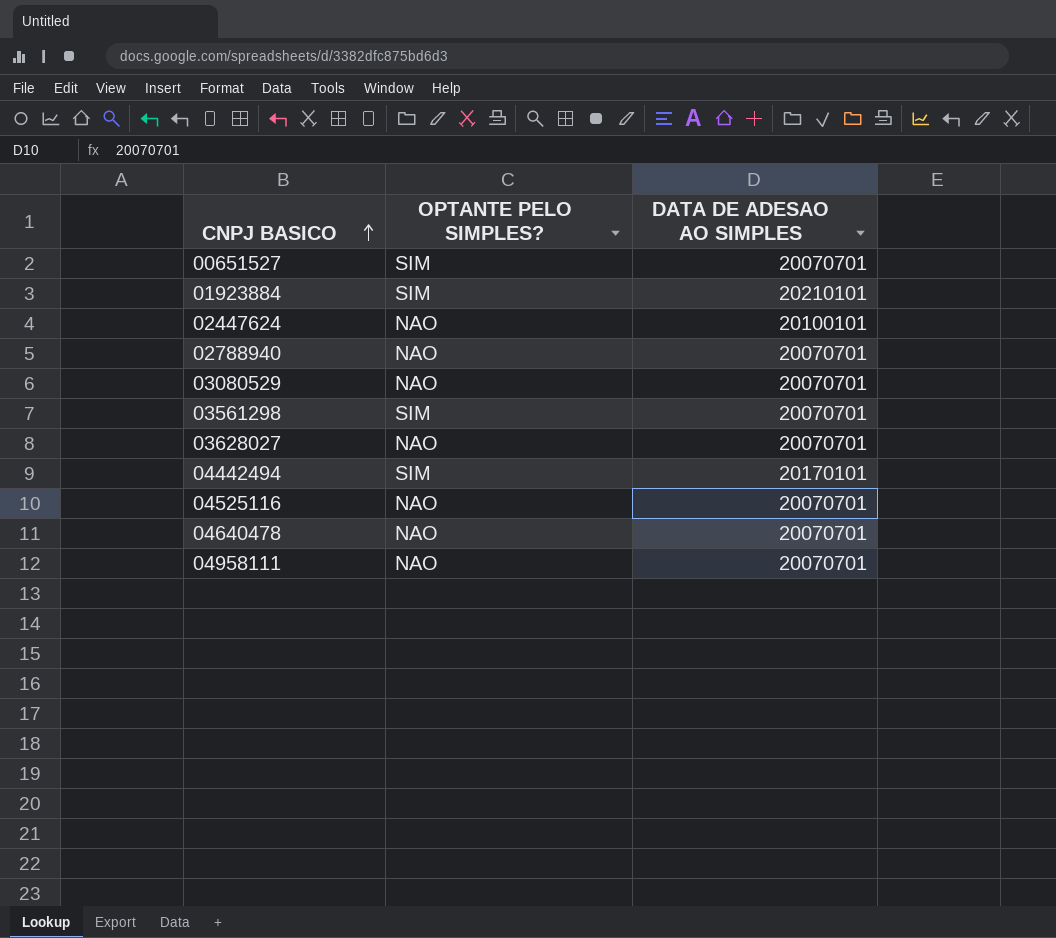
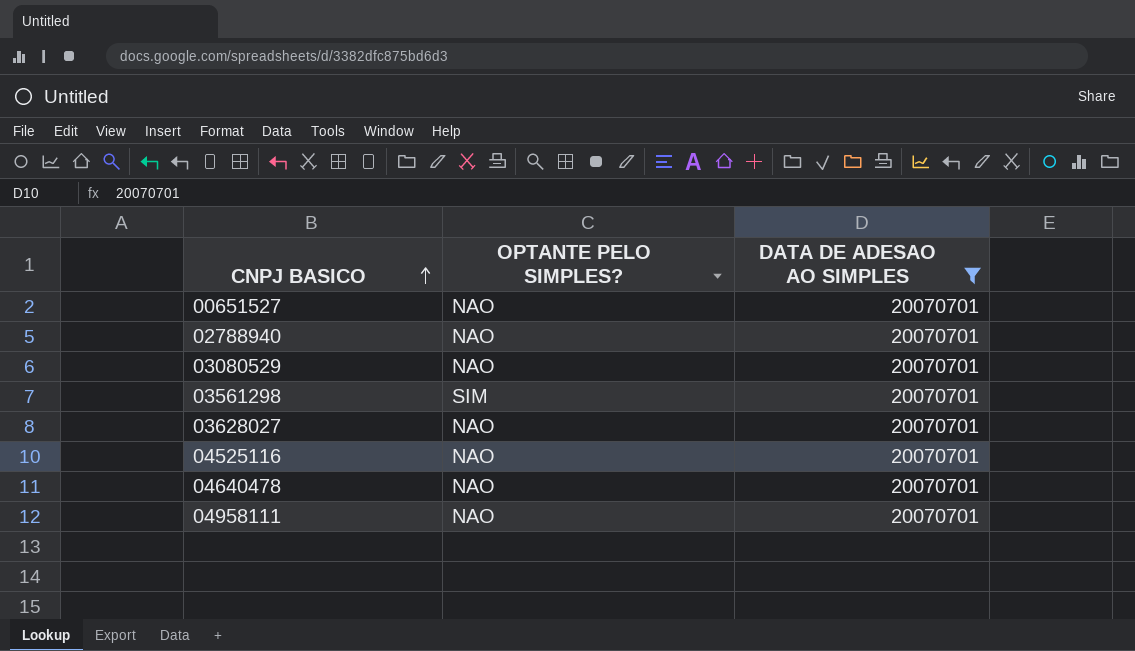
filter: none -> DATA DE ADESAO AO SIMPLES = 20070701
00651527 | OPTANTE PELO SIMPLES?: SIM -> NAO

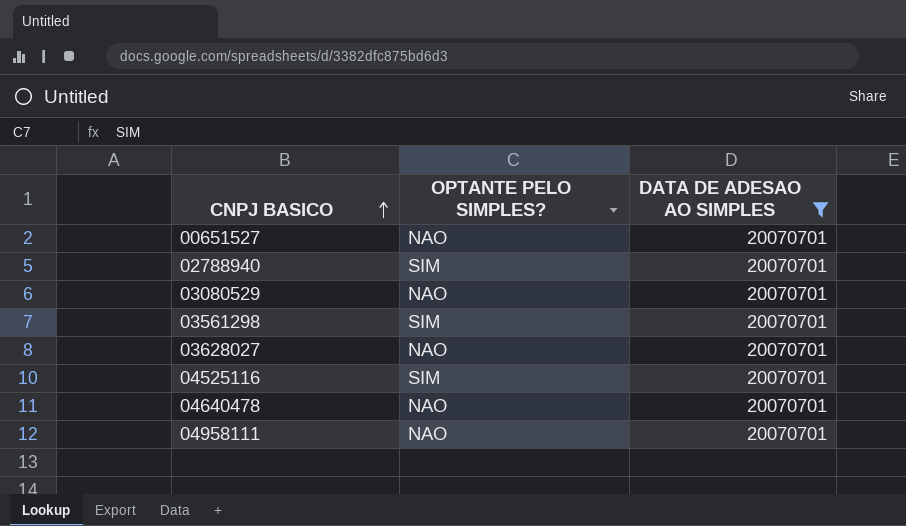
02788940 | OPTANTE PELO SIMPLES?: NAO -> SIM
04525116 | OPTANTE PELO SIMPLES?: NAO -> SIM

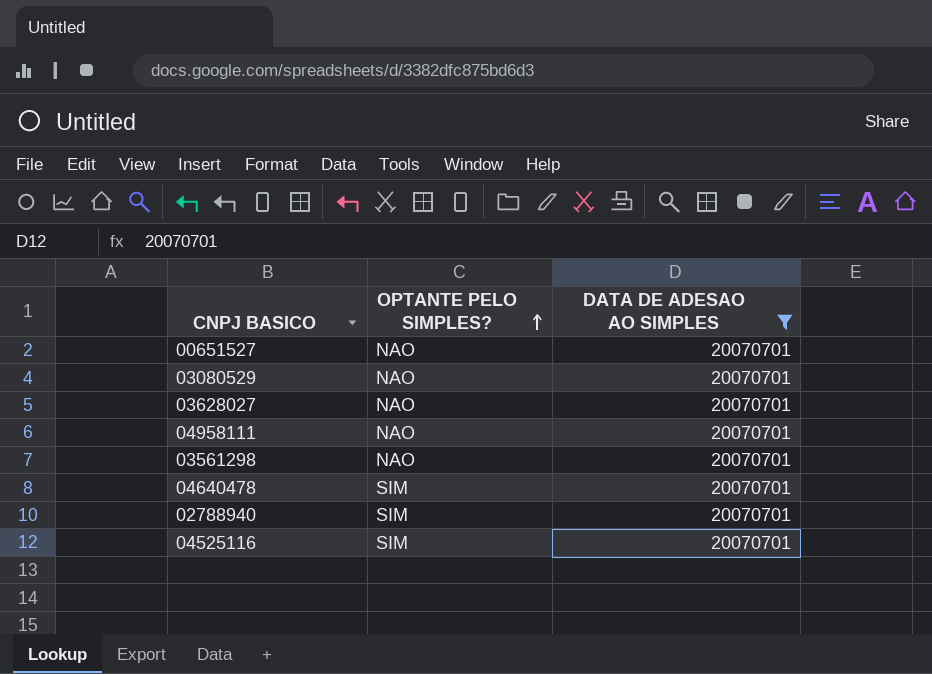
row order: CNPJ BASICO ascending -> OPTANTE PELO SIMPLES? ascending
03561298 | OPTANTE PELO SIMPLES?: SIM -> NAO
04640478 | OPTANTE PELO SIMPLES?: NAO -> SIM

